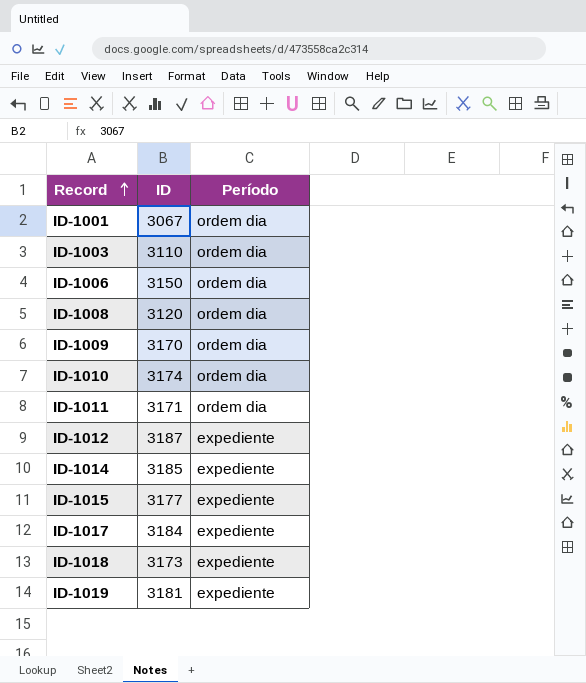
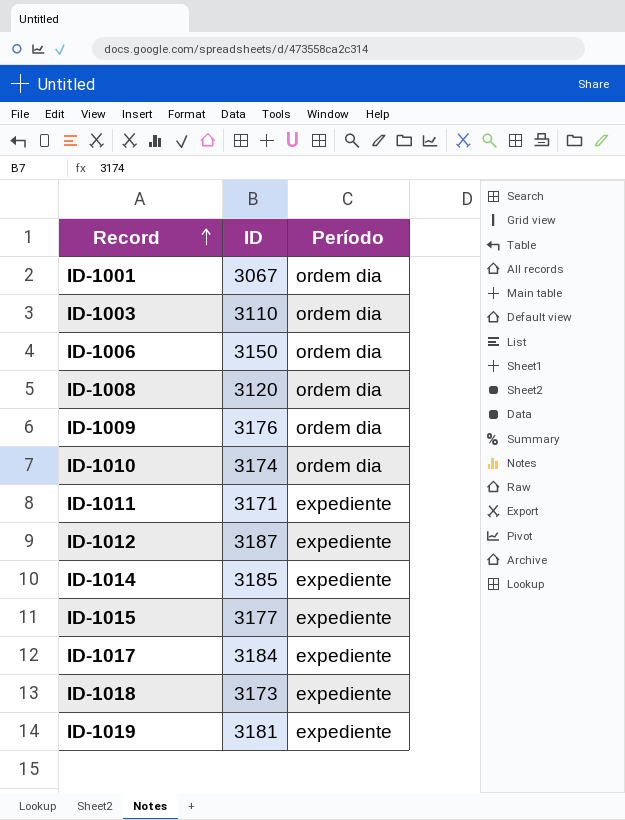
ID-1009 | ID: 3170 -> 3176
ID-1011 | Período: ordem dia -> expediente

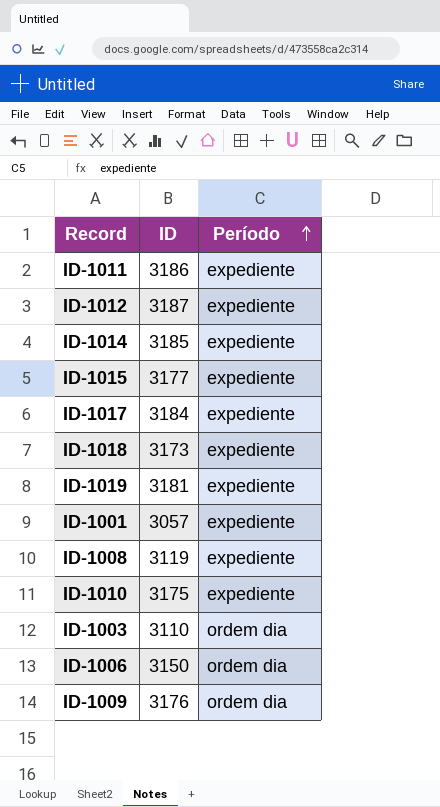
row order: Record ascending -> Período ascending
ID-1011 | ID: 3171 -> 3186
ID-1001 | ID: 3067 -> 3057
ID-1001 | Período: ordem dia -> expediente
ID-1008 | ID: 3120 -> 3119
ID-1008 | Período: ordem dia -> expediente
ID-1010 | ID: 3174 -> 3175
ID-1010 | Período: ordem dia -> expediente

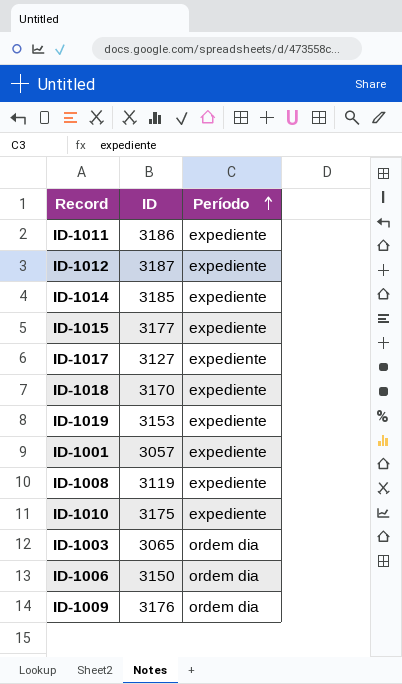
ID-1017 | ID: 3184 -> 3127
ID-1018 | ID: 3173 -> 3170
ID-1019 | ID: 3181 -> 3153
ID-1003 | ID: 3110 -> 3065

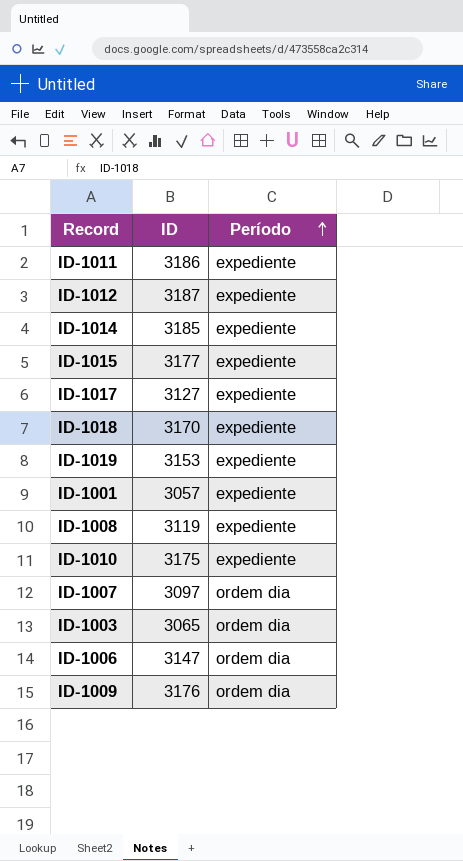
row ID-1007: none -> 3097 | ordem dia
ID-1006 | ID: 3150 -> 3147

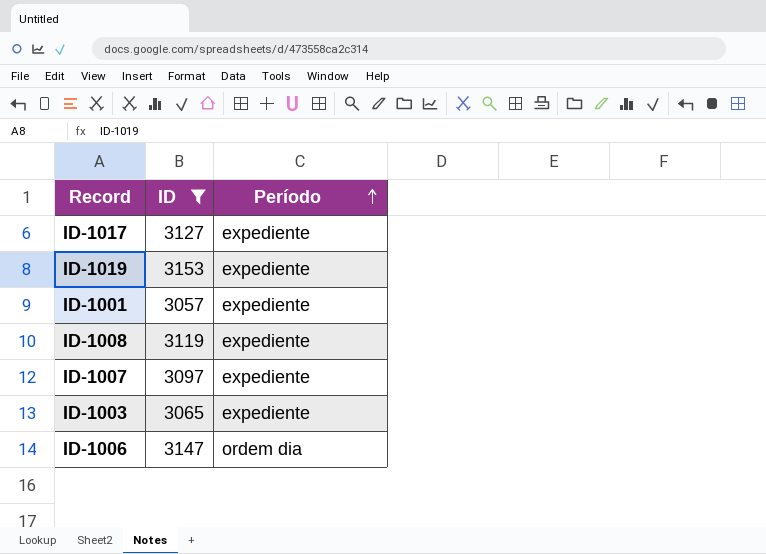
filter: none -> ID <= 3153
ID-1007 | Período: ordem dia -> expediente
ID-1003 | Período: ordem dia -> expediente

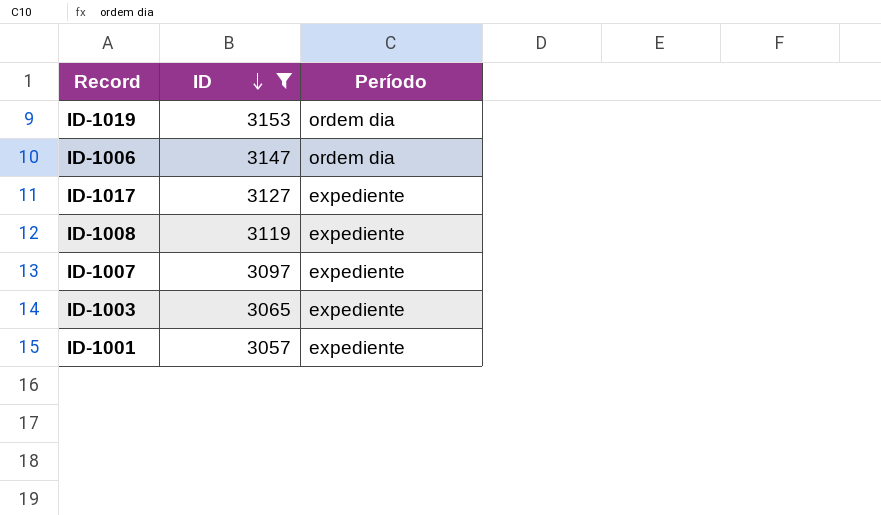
row order: Período ascending -> ID descending
ID-1019 | Período: expediente -> ordem dia

